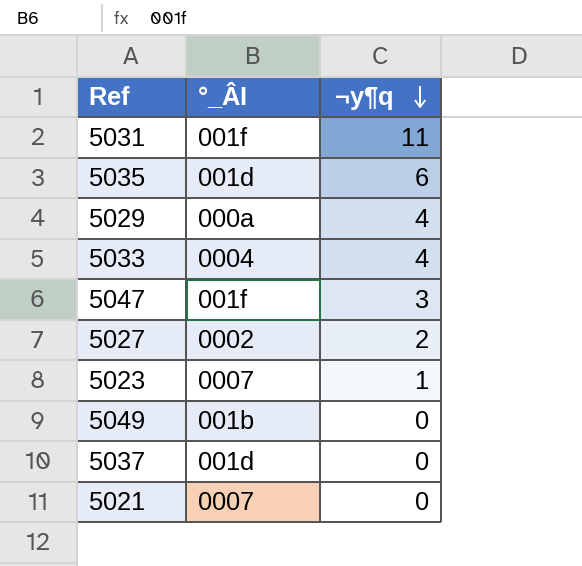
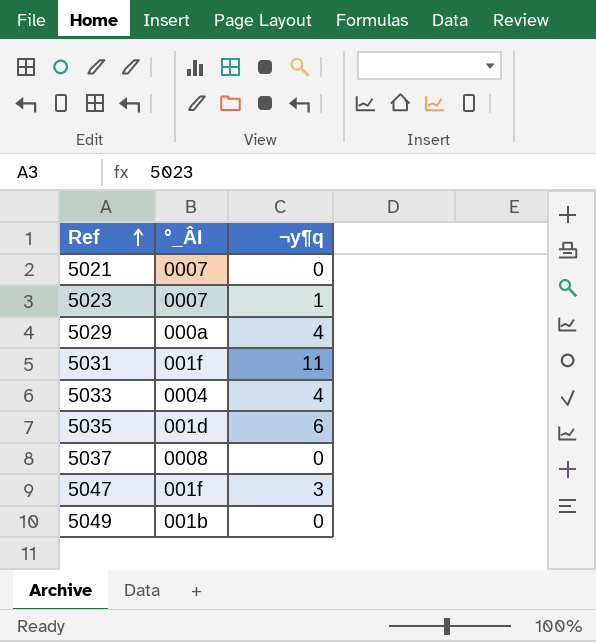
row order: ¬y¶q descending -> Ref ascending
row 5027: 0002 | 2 -> none
5037 | °_ÂI: 001d -> 0008

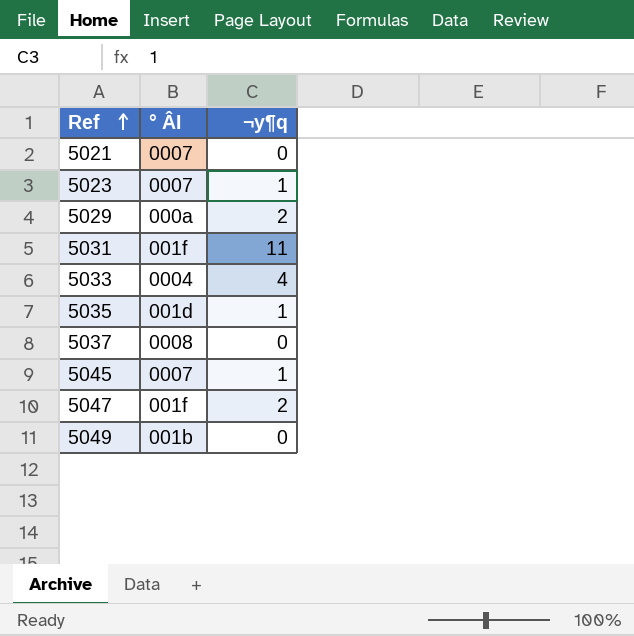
column name: °_ÂI -> ° ÂI
5029 | ¬y¶q: 4 -> 2
5035 | ¬y¶q: 6 -> 1
row 5045: none -> 0007 | 1
5047 | ¬y¶q: 3 -> 2

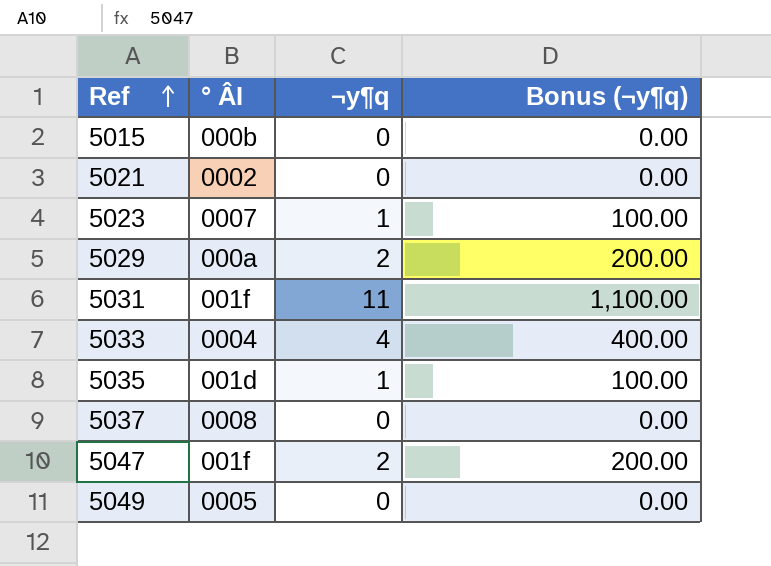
column Bonus (¬y¶q) | formula: none -> [¬y¶q] * 100
row 5045: 0007 | 1 -> none
row 5015: none -> 000b | 0 | 0.00
5021 | ° ÂI: 0007 -> 0002
5049 | ° ÂI: 001b -> 0005

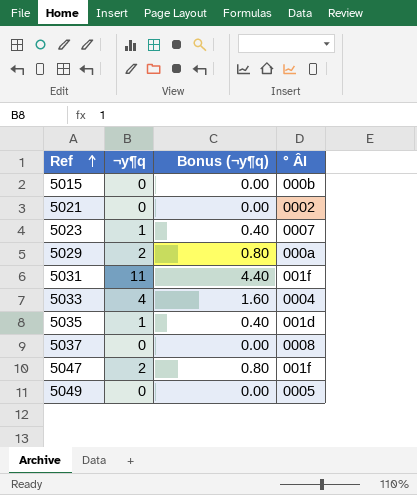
column Bonus (¬y¶q) | formula: [¬y¶q] * 100 -> [¬y¶q] * 0.4
column ° ÂI | position: 2 -> 4

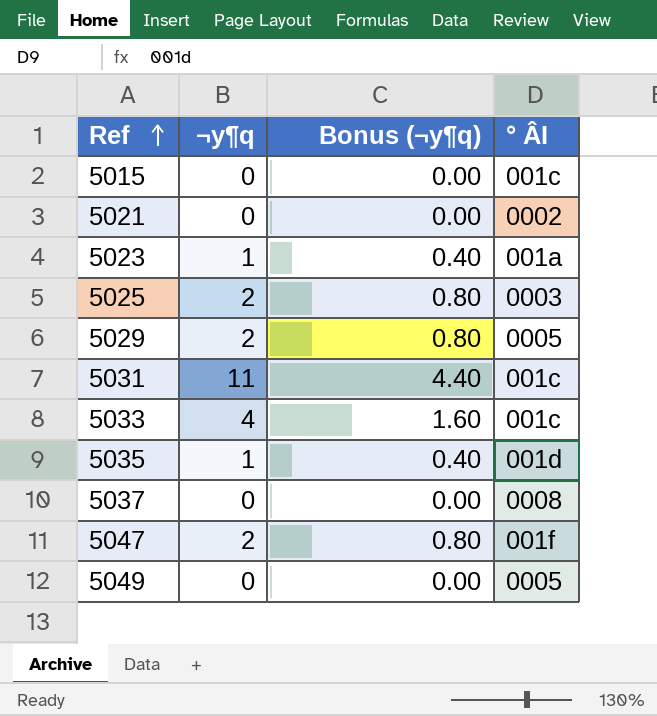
5015 | ° ÂI: 000b -> 001c
5023 | ° ÂI: 0007 -> 001a
row 5025: none -> 2 | 0.80 | 0003
5029 | ° ÂI: 000a -> 0005
5031 | ° ÂI: 001f -> 001c
5033 | ° ÂI: 0004 -> 001c

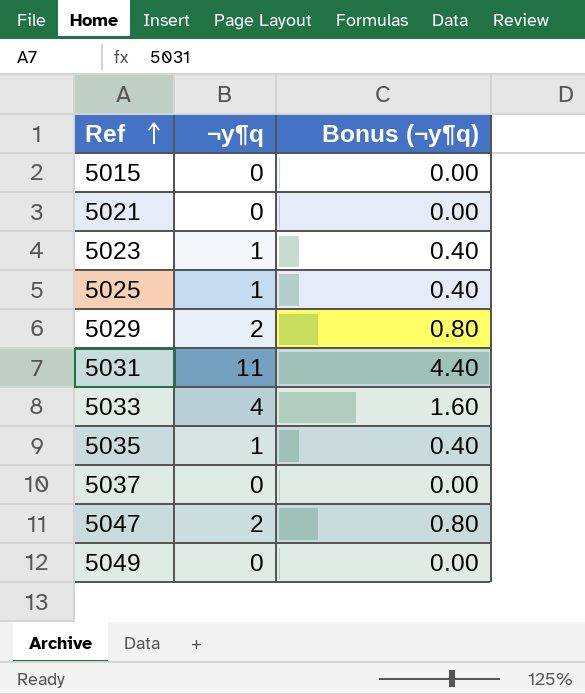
column ° ÂI | position: 4 -> none
5025 | ¬y¶q: 2 -> 1
5025 | Bonus (¬y¶q): 0.80 -> 0.40

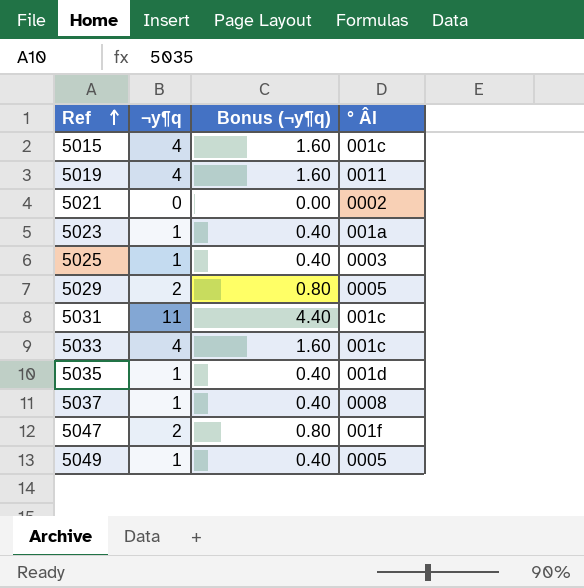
column ° ÂI | position: none -> 4
5015 | ¬y¶q: 0 -> 4
5015 | Bonus (¬y¶q): 0.00 -> 1.60
row 5019: none -> 4 | 1.60 | 0011
5037 | ¬y¶q: 0 -> 1
5037 | Bonus (¬y¶q): 0.00 -> 0.40
5049 | ¬y¶q: 0 -> 1
5049 | Bonus (¬y¶q): 0.00 -> 0.40

